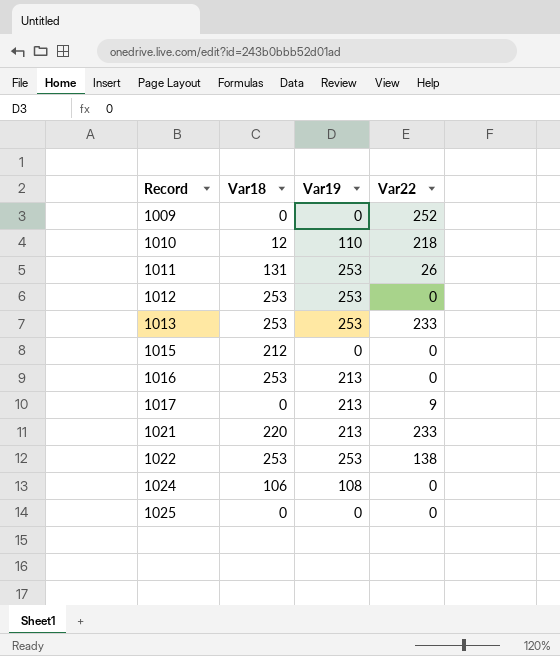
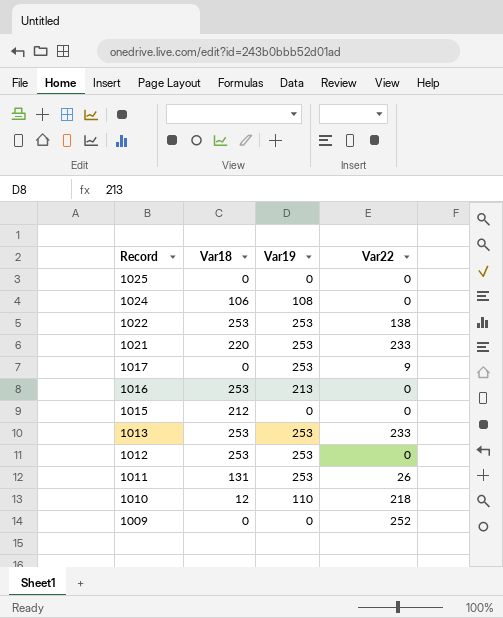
row order: Record ascending -> Record descending
1021 | Var19: 213 -> 253
1017 | Var19: 213 -> 253

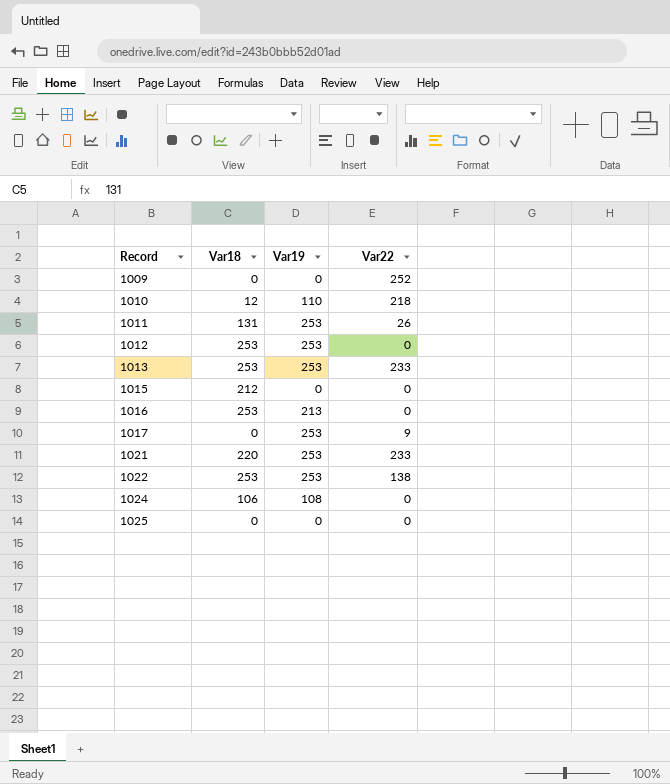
row order: Record descending -> Record ascending

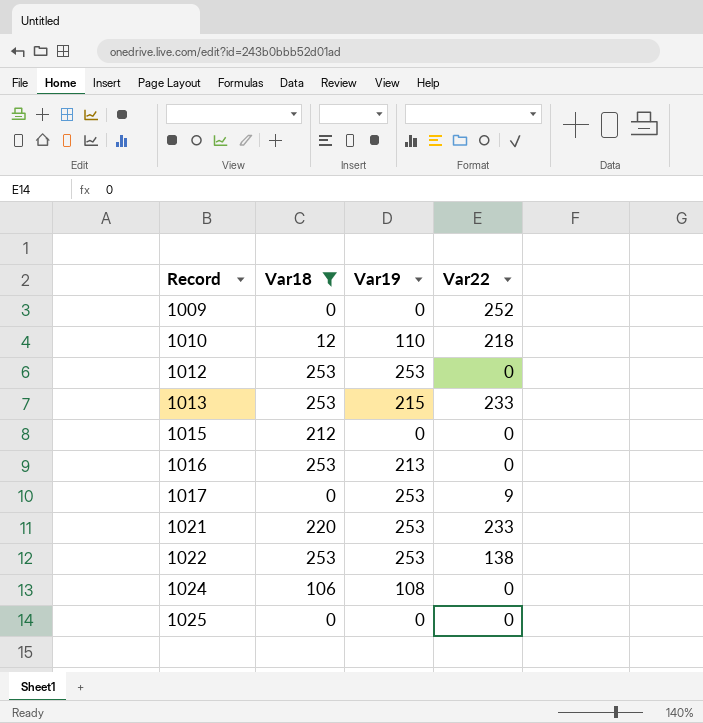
filter: none -> Var18 != 131
1013 | Var19: 253 -> 215

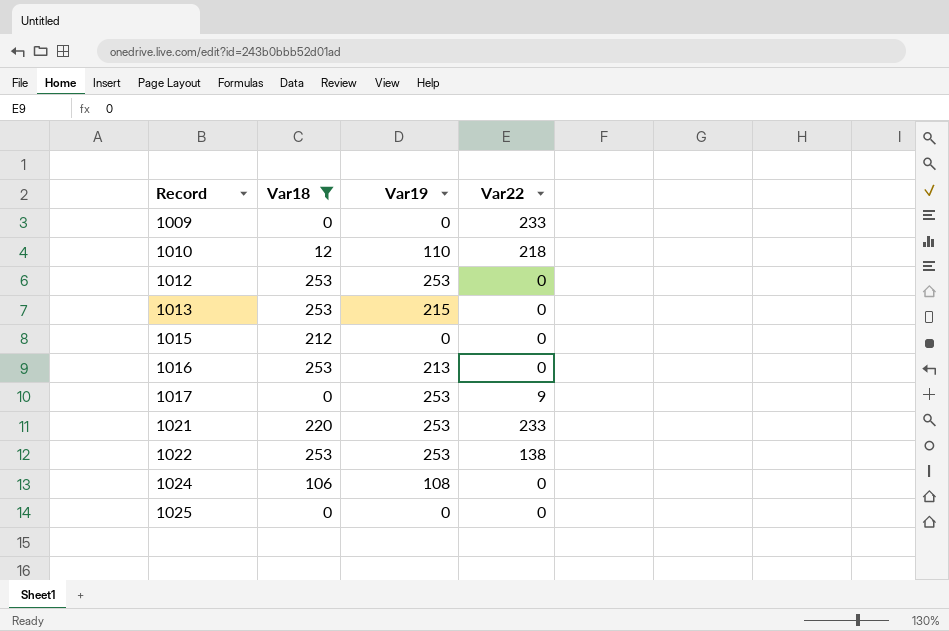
1009 | Var22: 252 -> 233
1013 | Var22: 233 -> 0

